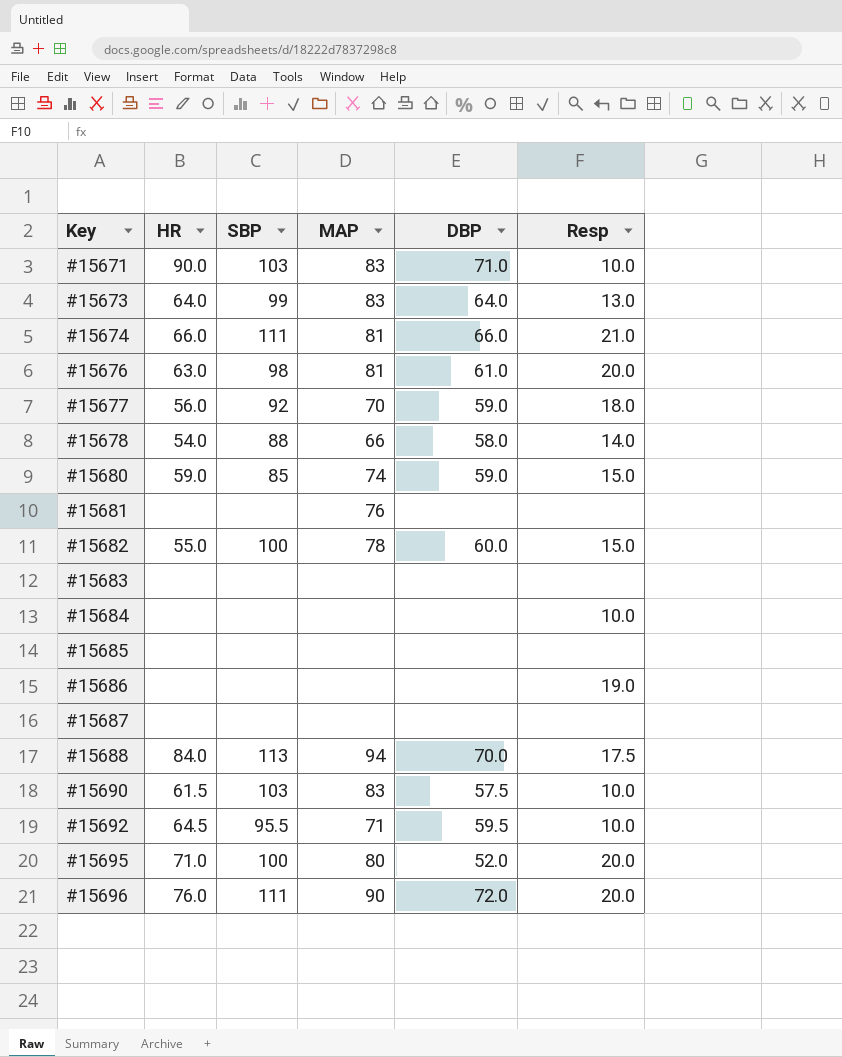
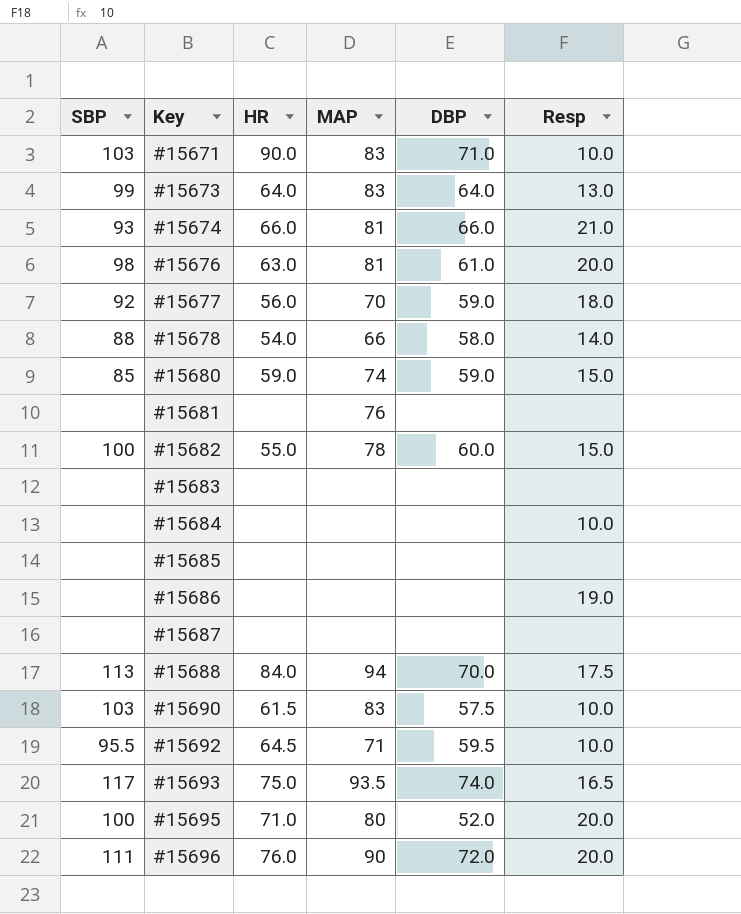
column SBP | position: 3 -> 1
#15674 | SBP: 111 -> 93
row #15693: none -> 117 | 75.0 | 93.5 | 74.0 | 16.5

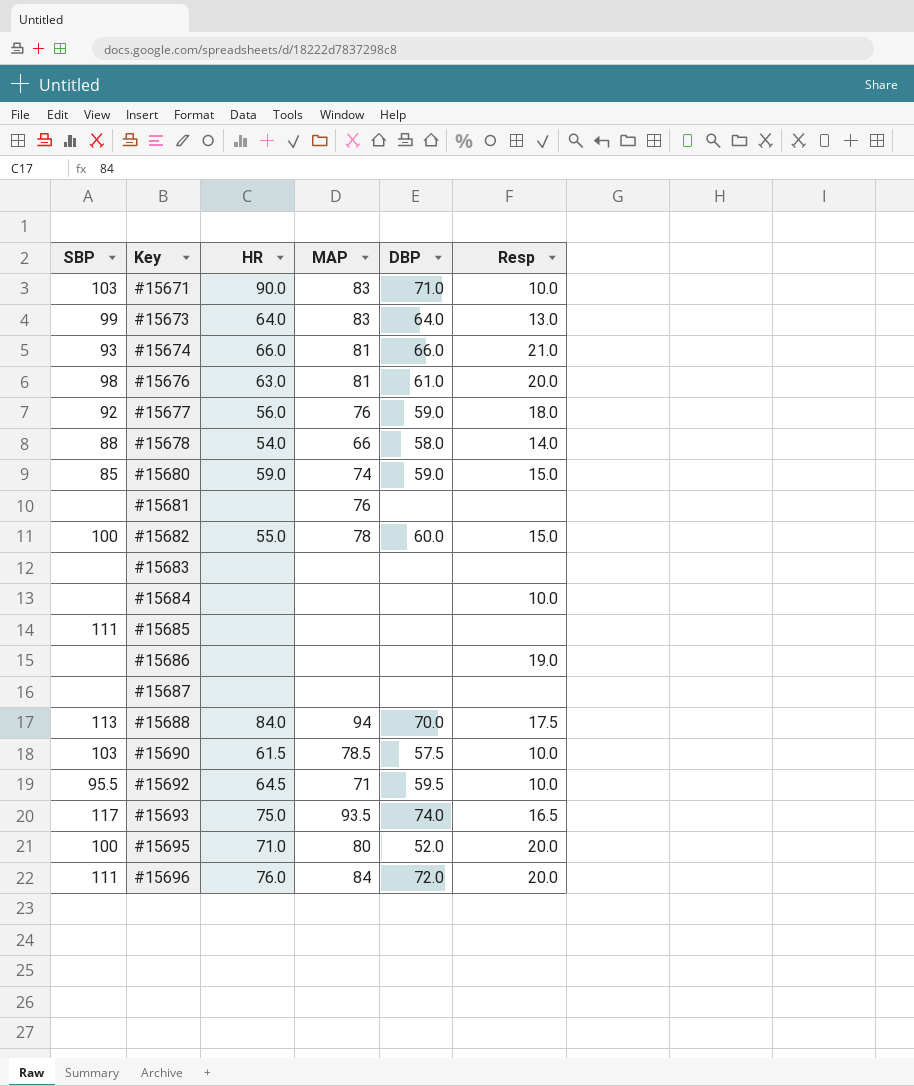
#15677 | MAP: 70 -> 76
#15685 | SBP: none -> 111
#15690 | MAP: 83 -> 78.5
#15696 | MAP: 90 -> 84

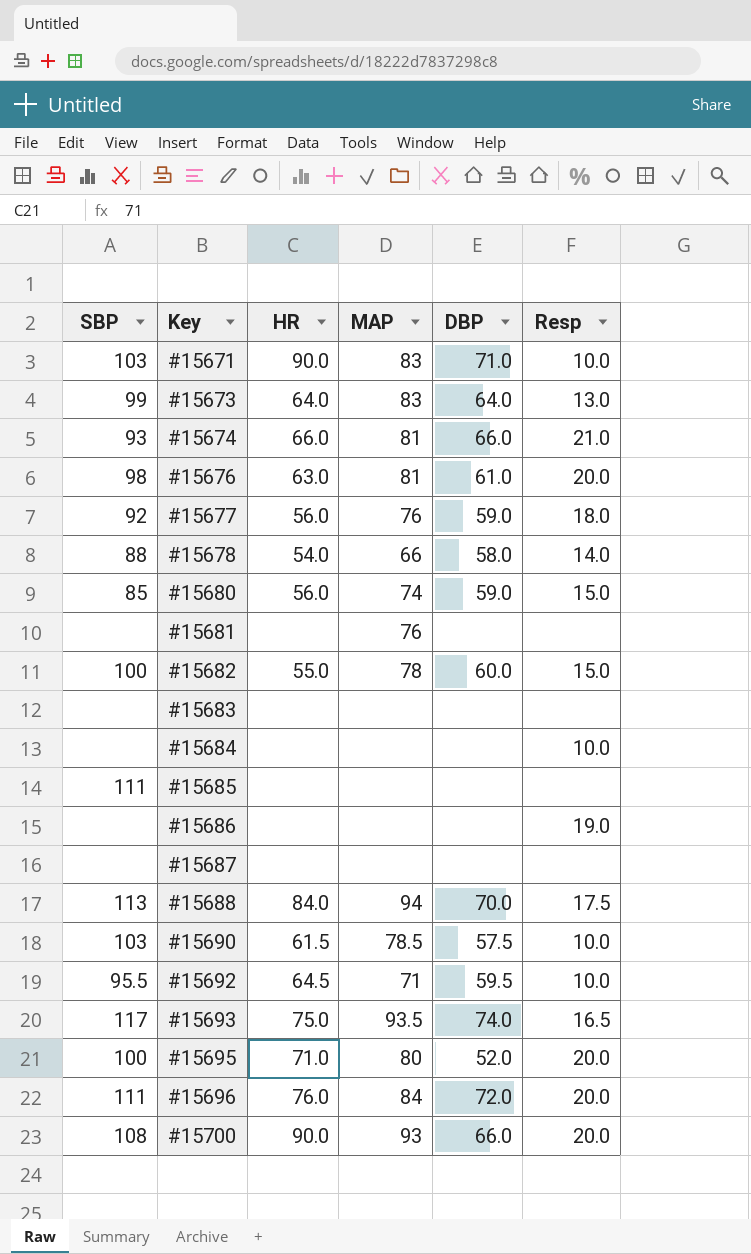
#15680 | HR: 59.0 -> 56.0
row #15700: none -> 108 | 90.0 | 93 | 66.0 | 20.0

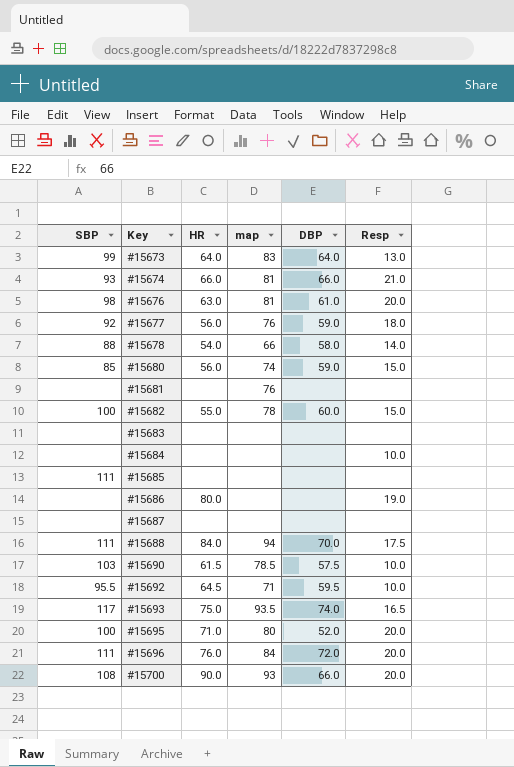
column name: MAP -> map
row #15671: 103 | 90.0 | 83 | 71.0 | 10.0 -> none
#15686 | HR: none -> 80.0
#15688 | SBP: 113 -> 111

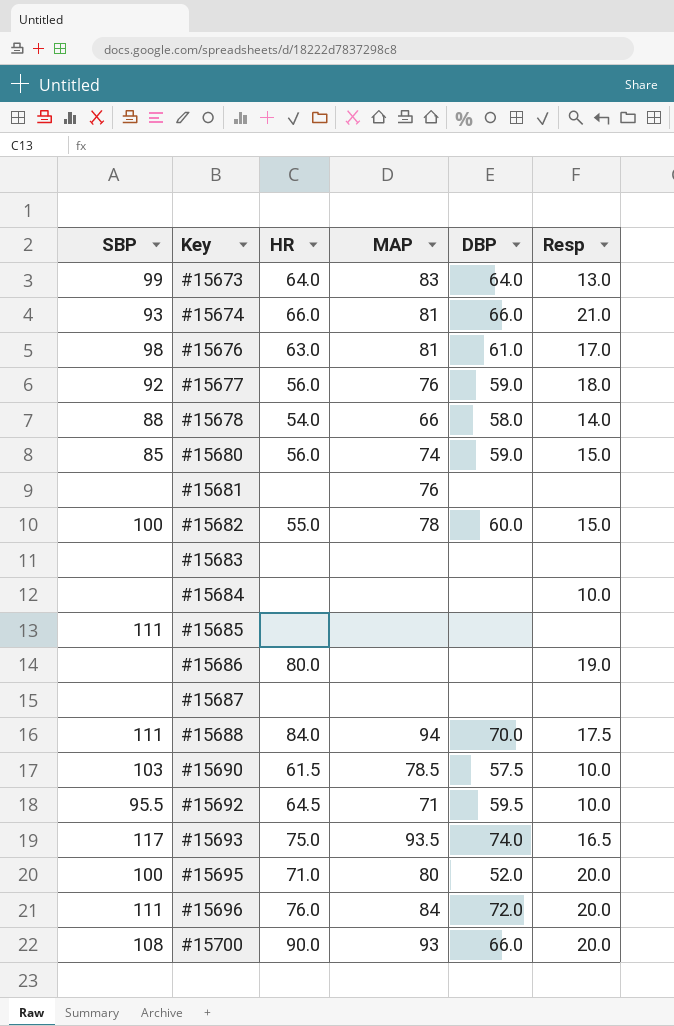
column name: map -> MAP
#15676 | Resp: 20.0 -> 17.0

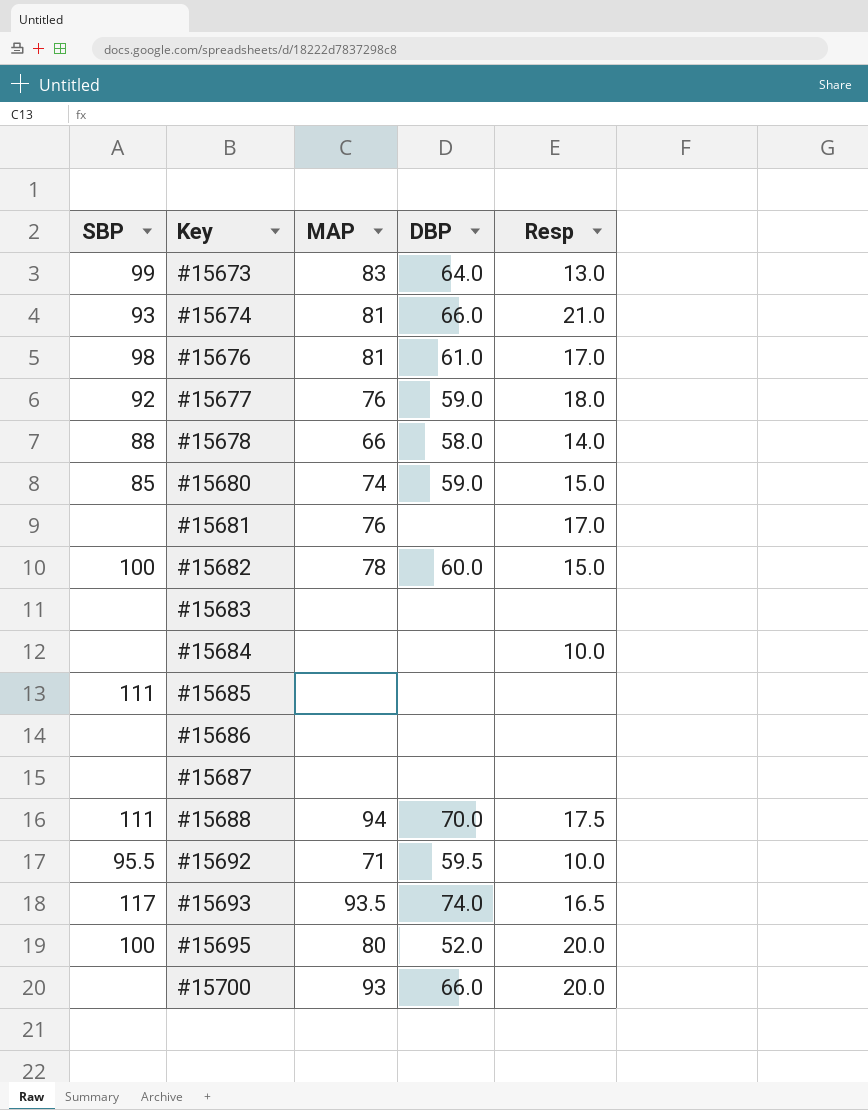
column HR | position: 3 -> none
row #15690: 103 | 61.5 | 78.5 | 57.5 | 10.0 -> none
row #15696: 111 | 76.0 | 84 | 72.0 | 20.0 -> none
#15681 | Resp: none -> 17.0
#15686 | Resp: 19.0 -> none
#15700 | SBP: 108 -> none

